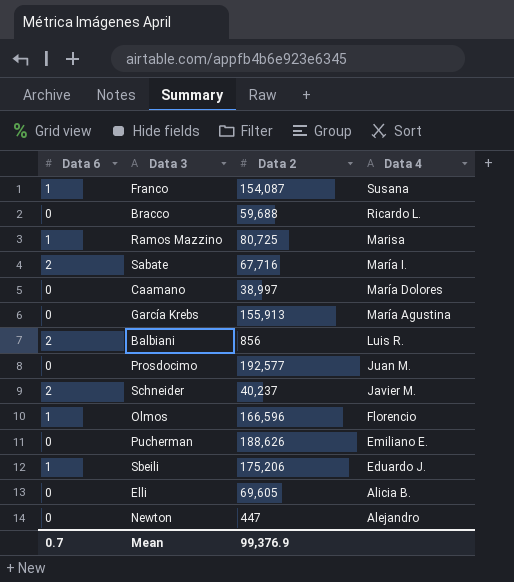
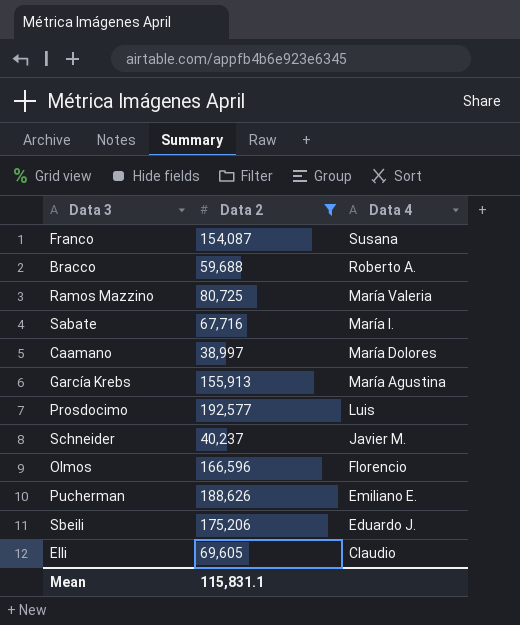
filter: none -> Data 2 >= 38,997
column Data 6 | position: 1 -> none
Bracco | Data 4: Ricardo L. -> Roberto A.
Ramos Mazzino | Data 4: Marisa -> María Valeria
Prosdocimo | Data 4: Juan M. -> Luis
Elli | Data 4: Alicia B. -> Claudio
Mean | Data 2: 99,376.9 -> 115,831.1

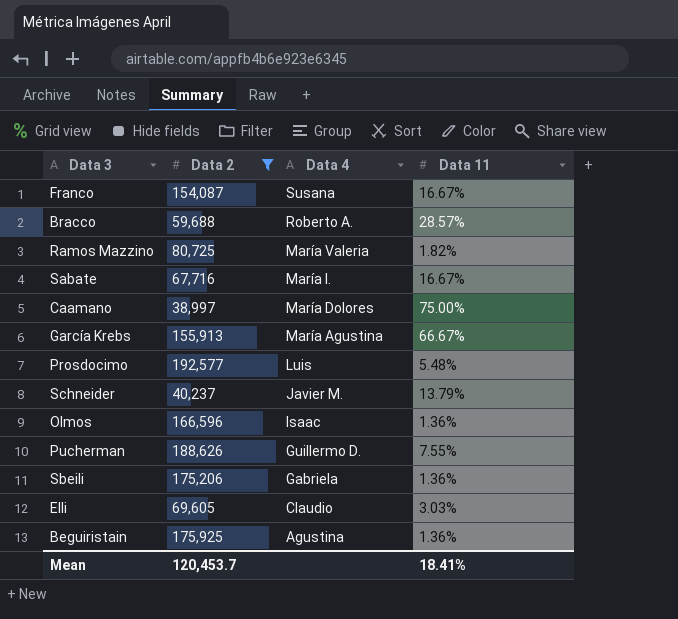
column Data 11 | position: none -> 4
Olmos | Data 4: Florencio -> Isaac
Pucherman | Data 4: Emiliano E. -> Guillermo D.
Sbeili | Data 4: Eduardo J. -> Gabriela
row Beguiristain: none -> 175,925 | Agustina | 1.36%
Mean | Data 2: 115,831.1 -> 120,453.7

